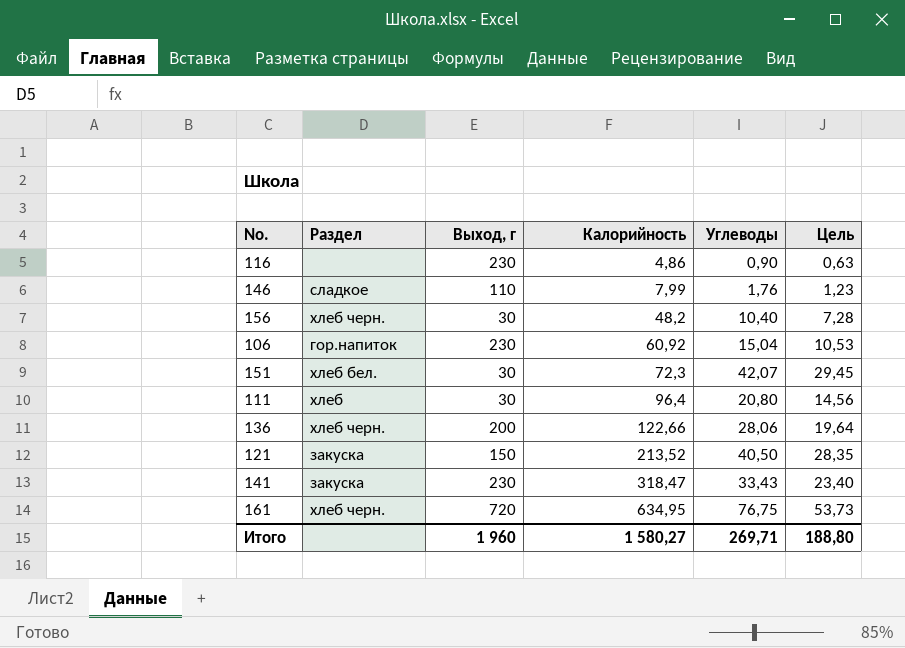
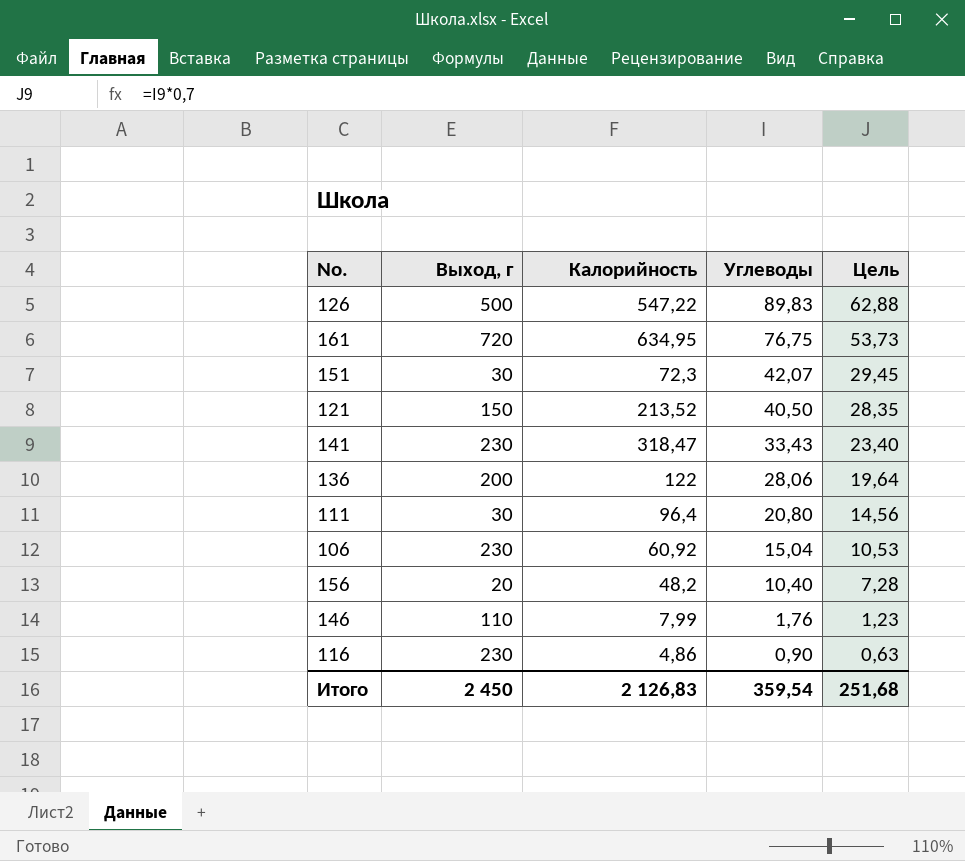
row order: Калорийность ascending -> Углеводы descending
column Раздел | position: 2 -> none
row 126: none -> 500 | 547,22 | 89,83 | 62,88
136 | Калорийность: 122,66 -> 122
156 | Выход, г: 30 -> 20
Итого | Выход, г: 1 960 -> 2 450
Итого | Калорийность: 1 580,27 -> 2 126,83
Итого | Углеводы: 269,71 -> 359,54
Итого | Цель: 188,80 -> 251,68

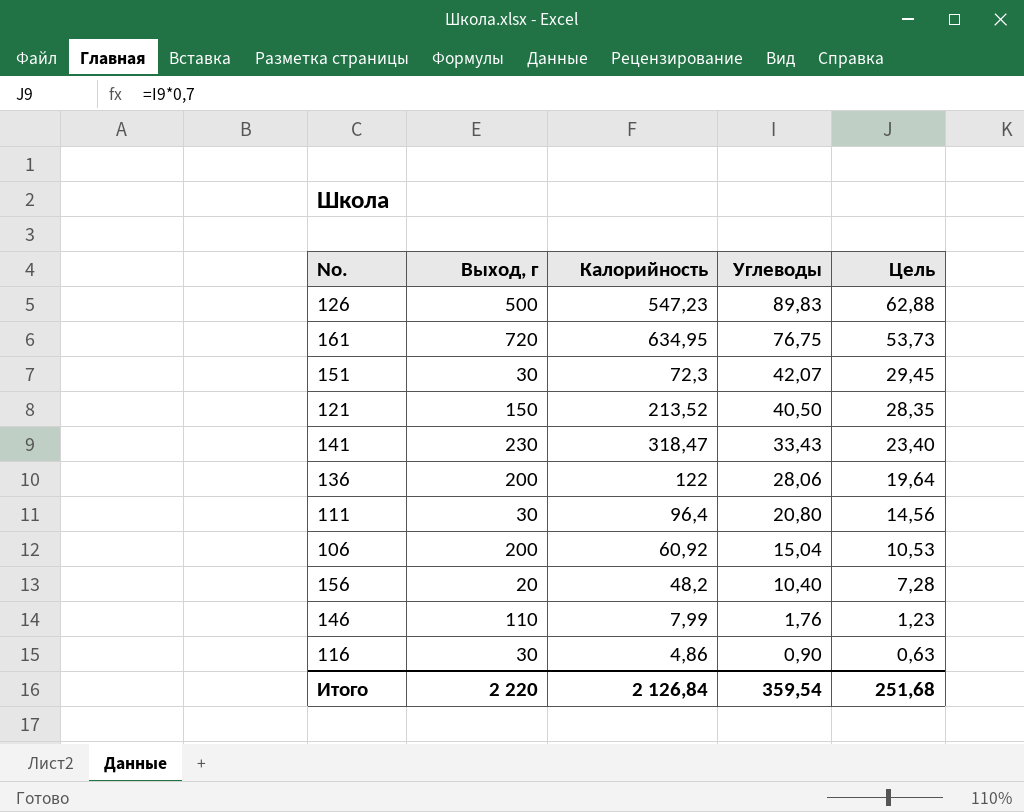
126 | Калорийность: 547,22 -> 547,23
106 | Выход, г: 230 -> 200
116 | Выход, г: 230 -> 30
Итого | Выход, г: 2 450 -> 2 220
Итого | Калорийность: 2 126,83 -> 2 126,84

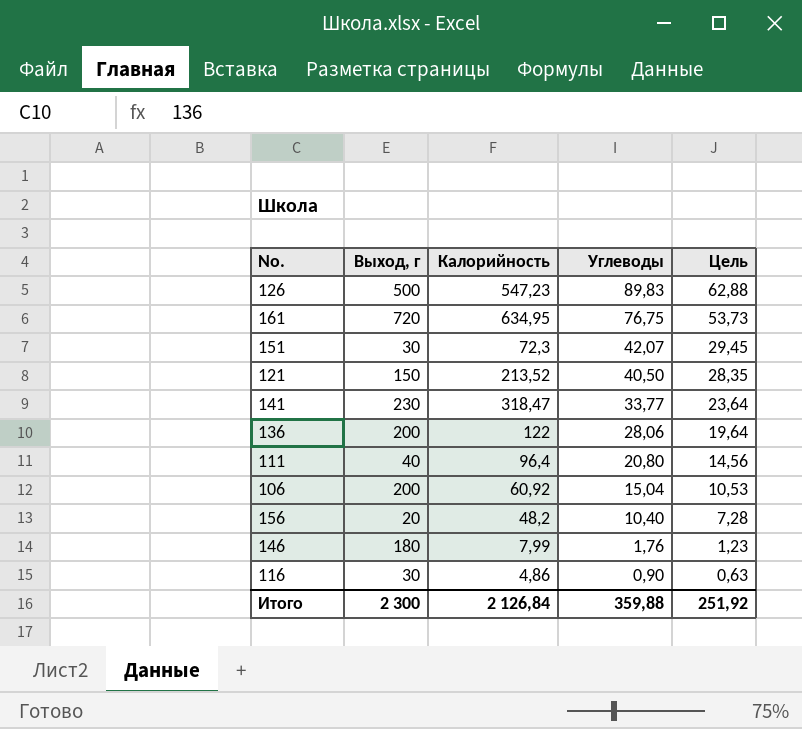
141 | Углеводы: 33,43 -> 33,77
141 | Цель: 23,40 -> 23,64
111 | Выход, г: 30 -> 40
146 | Выход, г: 110 -> 180
Итого | Выход, г: 2 220 -> 2 300
Итого | Углеводы: 359,54 -> 359,88
Итого | Цель: 251,68 -> 251,92

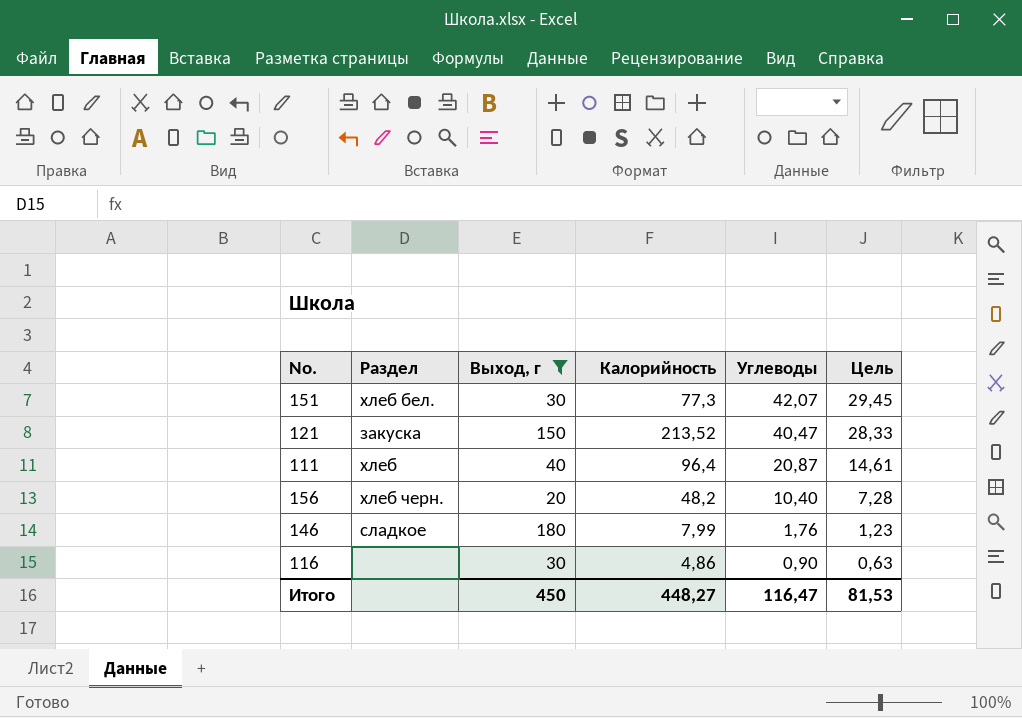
filter: none -> Выход, г <= 180
column Раздел | position: none -> 2
151 | Калорийность: 72,3 -> 77,3
121 | Углеводы: 40,50 -> 40,47
121 | Цель: 28,35 -> 28,33
111 | Углеводы: 20,80 -> 20,87
111 | Цель: 14,56 -> 14,61
Итого | Выход, г: 2 300 -> 450
Итого | Калорийность: 2 126,84 -> 448,27
Итого | Углеводы: 359,88 -> 116,47
Итого | Цель: 251,92 -> 81,53

